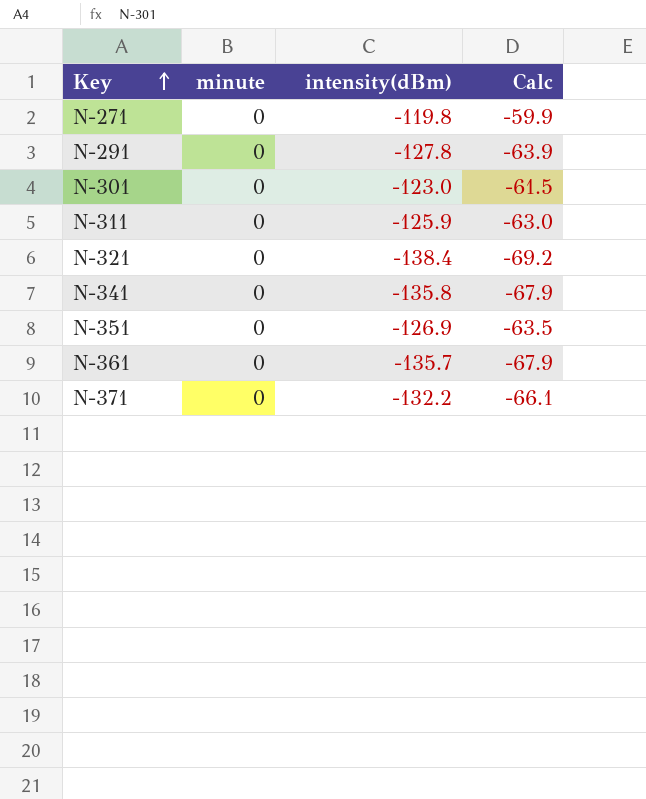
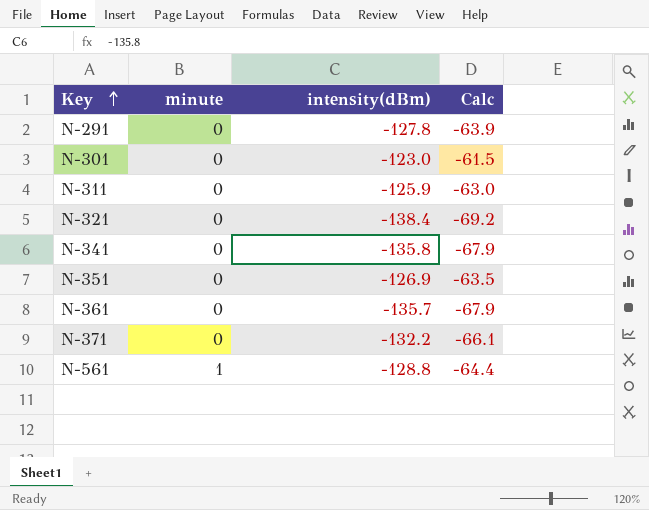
row N-271: 0 | -119.8 | -59.9 -> none
row N-561: none -> 1 | -128.8 | -64.4

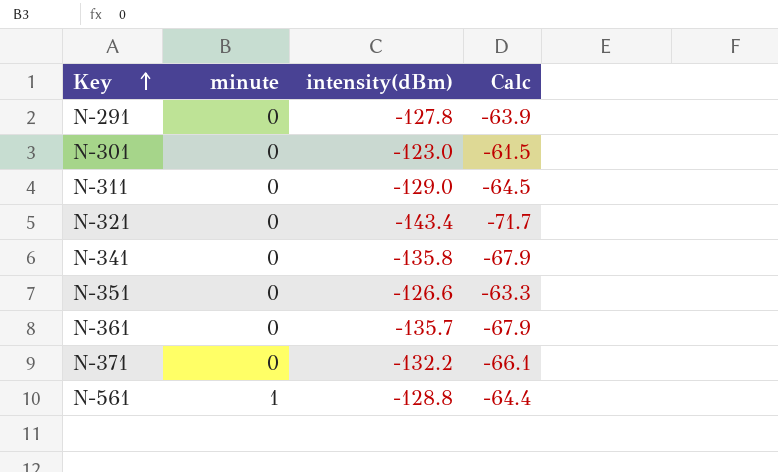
N-311 | intensity(dBm): -125.9 -> -129.0
N-311 | Calc: -63.0 -> -64.5
N-321 | intensity(dBm): -138.4 -> -143.4
N-321 | Calc: -69.2 -> -71.7
N-351 | intensity(dBm): -126.9 -> -126.6
N-351 | Calc: -63.5 -> -63.3

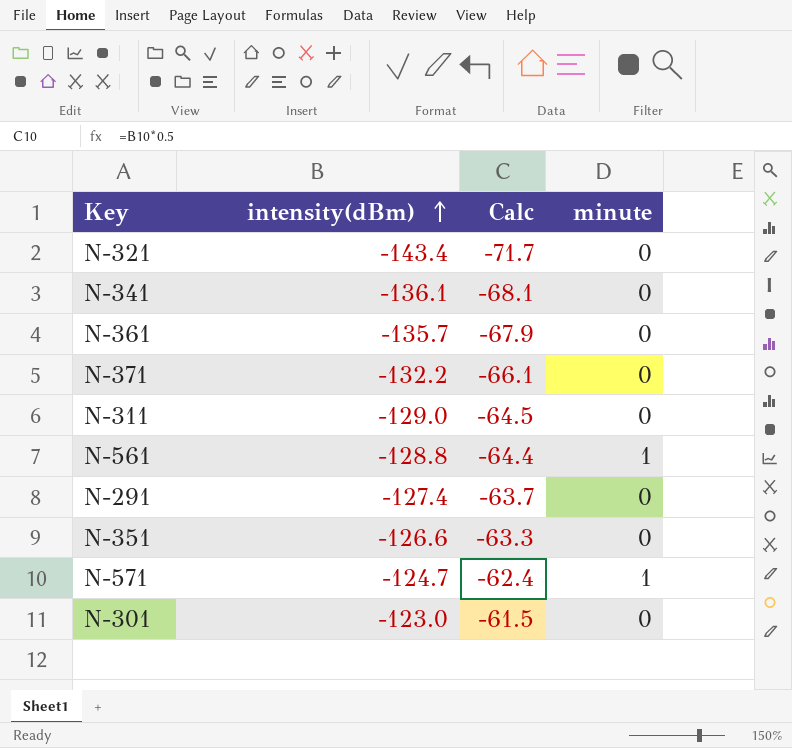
row order: Key ascending -> intensity(dBm) ascending
column minute | position: 2 -> 4
N-341 | intensity(dBm): -135.8 -> -136.1
N-341 | Calc: -67.9 -> -68.1
N-291 | intensity(dBm): -127.8 -> -127.4
N-291 | Calc: -63.9 -> -63.7
row N-571: none -> -124.7 | -62.4 | 1

